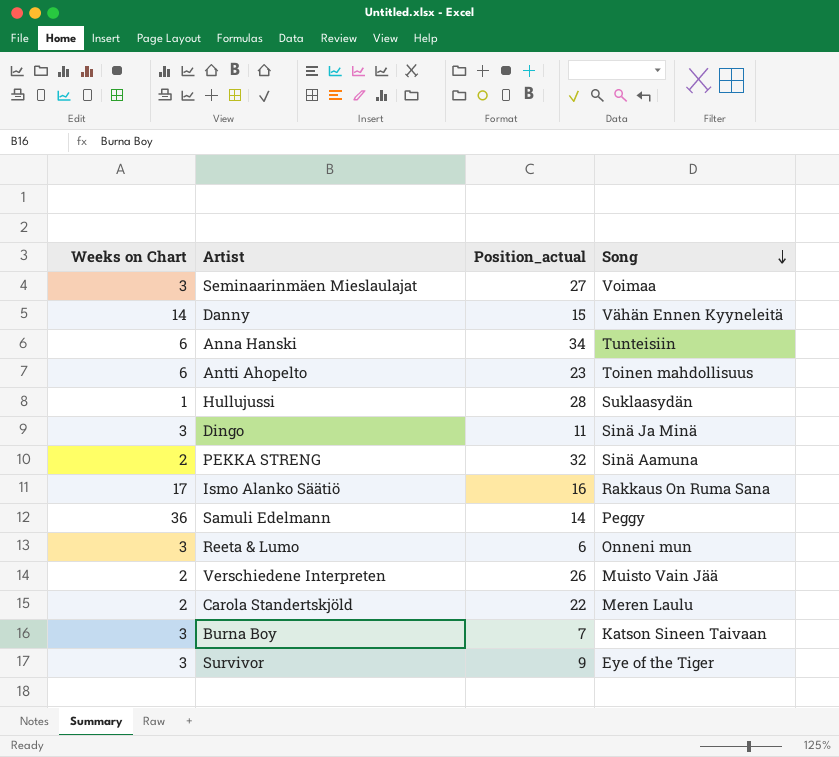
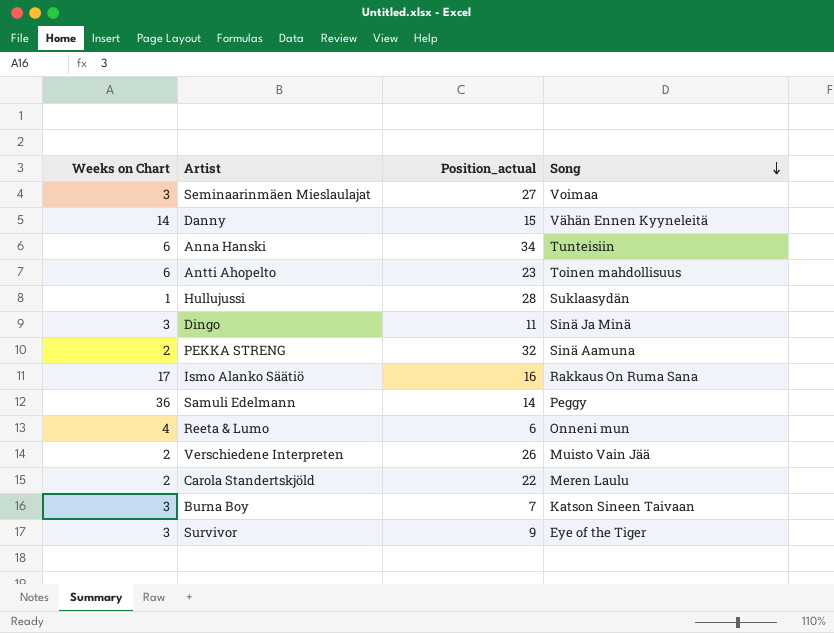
Reeta & Lumo | Weeks on Chart: 3 -> 4

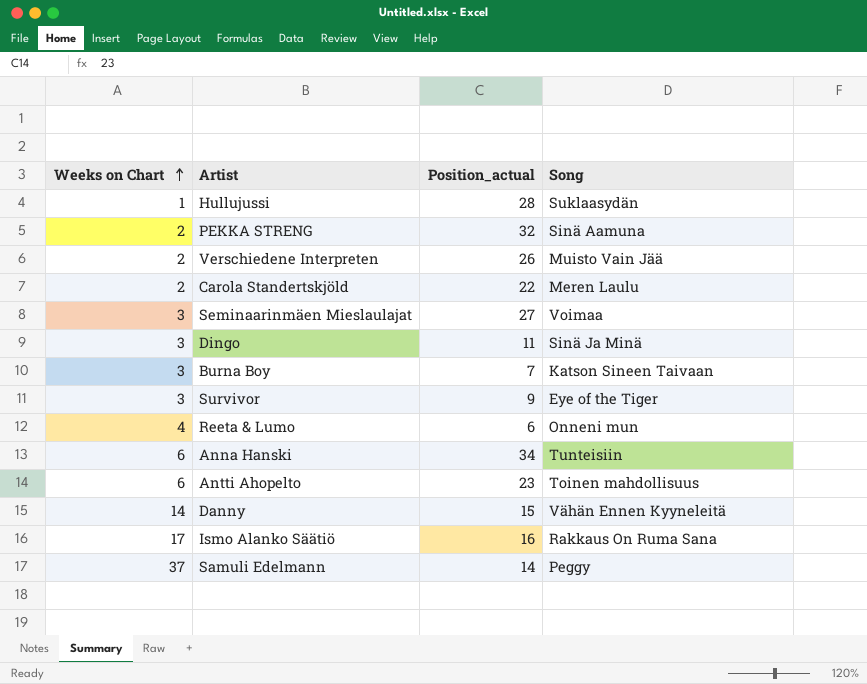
row order: Song descending -> Weeks on Chart ascending
Samuli Edelmann | Weeks on Chart: 36 -> 37

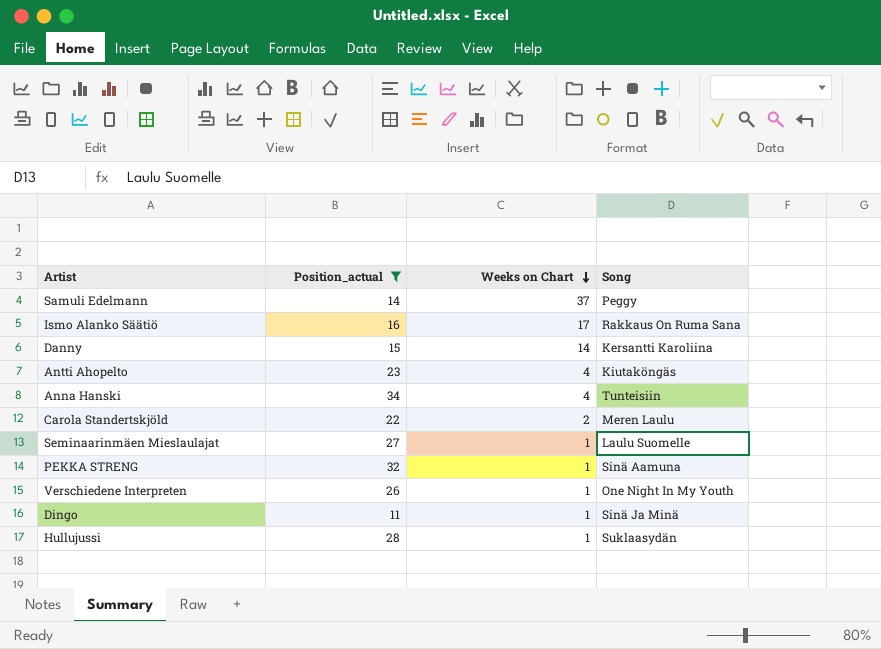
filter: none -> Position_actual >= 11
row order: Weeks on Chart ascending -> Weeks on Chart descending
column Weeks on Chart | position: 1 -> 3
Danny | Song: Vähän Ennen Kyyneleitä -> Kersantti Karoliina
Antti Ahopelto | Weeks on Chart: 6 -> 4
Antti Ahopelto | Song: Toinen mahdollisuus -> Kiutaköngäs
Anna Hanski | Weeks on Chart: 6 -> 4
Seminaarinmäen Mieslaulajat | Weeks on Chart: 3 -> 1
Seminaarinmäen Mieslaulajat | Song: Voimaa -> Laulu Suomelle
PEKKA STRENG | Weeks on Chart: 2 -> 1
Verschiedene Interpreten | Weeks on Chart: 2 -> 1
Verschiedene Interpreten | Song: Muisto Vain Jää -> One Night In My Youth
Dingo | Weeks on Chart: 3 -> 1

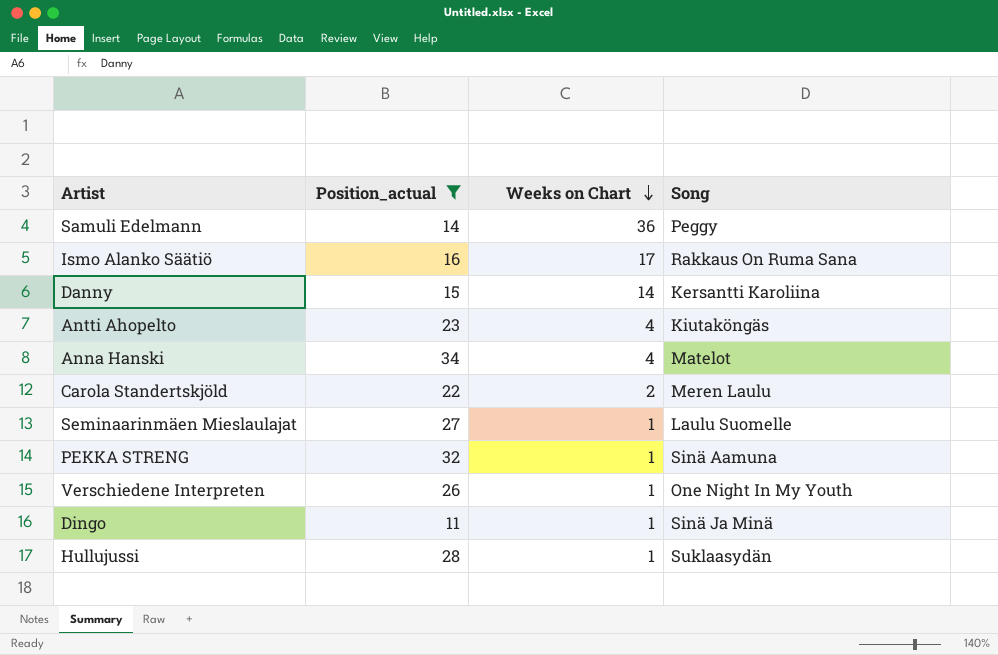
Samuli Edelmann | Weeks on Chart: 37 -> 36
Anna Hanski | Song: Tunteisiin -> Matelot

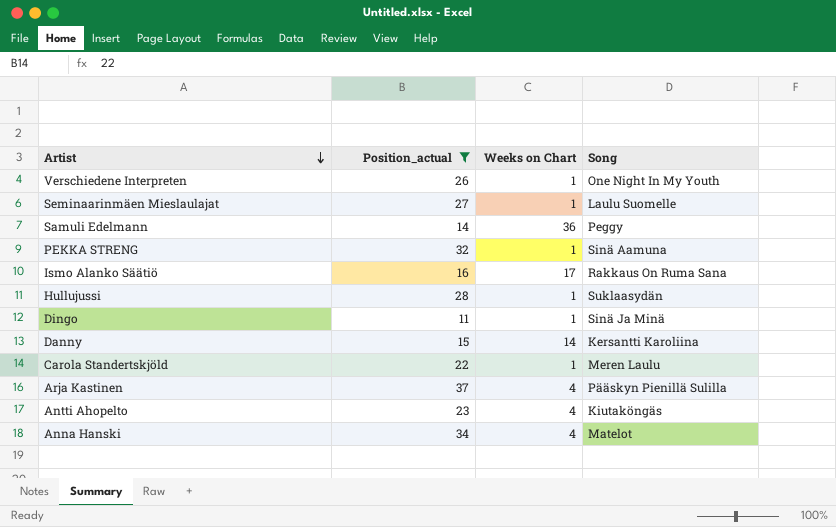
row order: Weeks on Chart descending -> Artist descending
Carola Standertskjöld | Weeks on Chart: 2 -> 1
row Arja Kastinen: none -> 37 | 4 | Pääskyn Pienillä Sulilla

